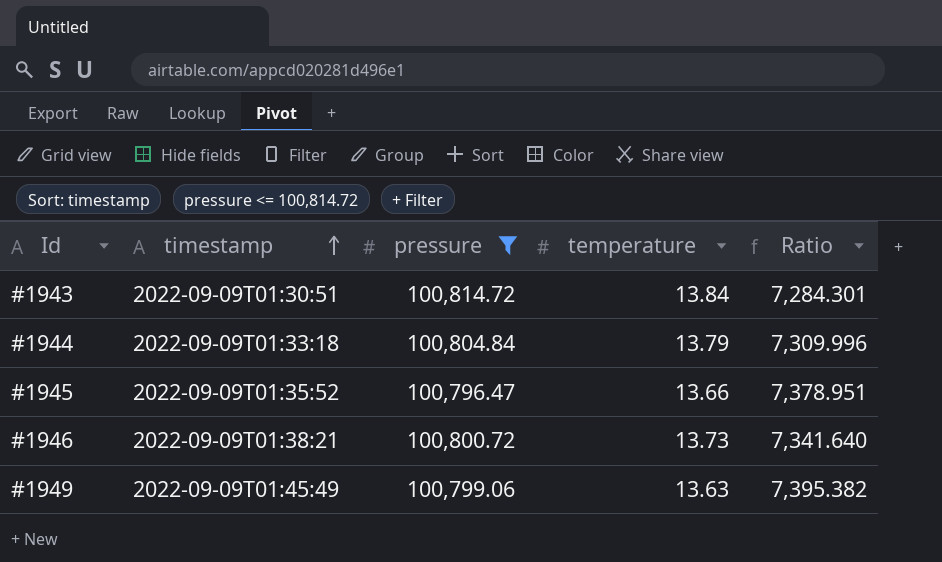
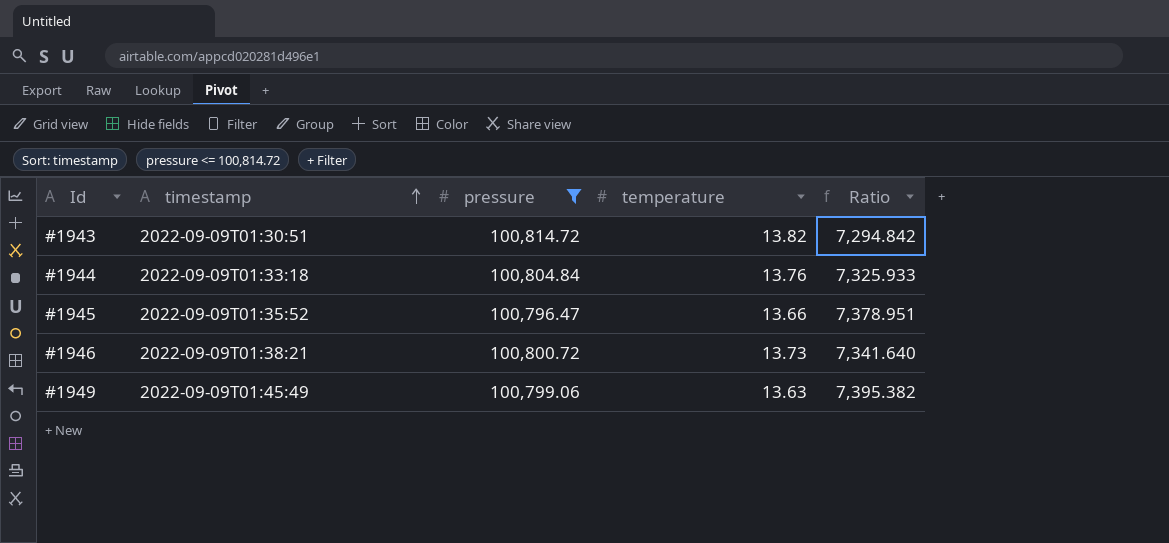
#1943 | temperature: 13.84 -> 13.82
#1943 | Ratio: 7,284.301 -> 7,294.842
#1944 | temperature: 13.79 -> 13.76
#1944 | Ratio: 7,309.996 -> 7,325.933

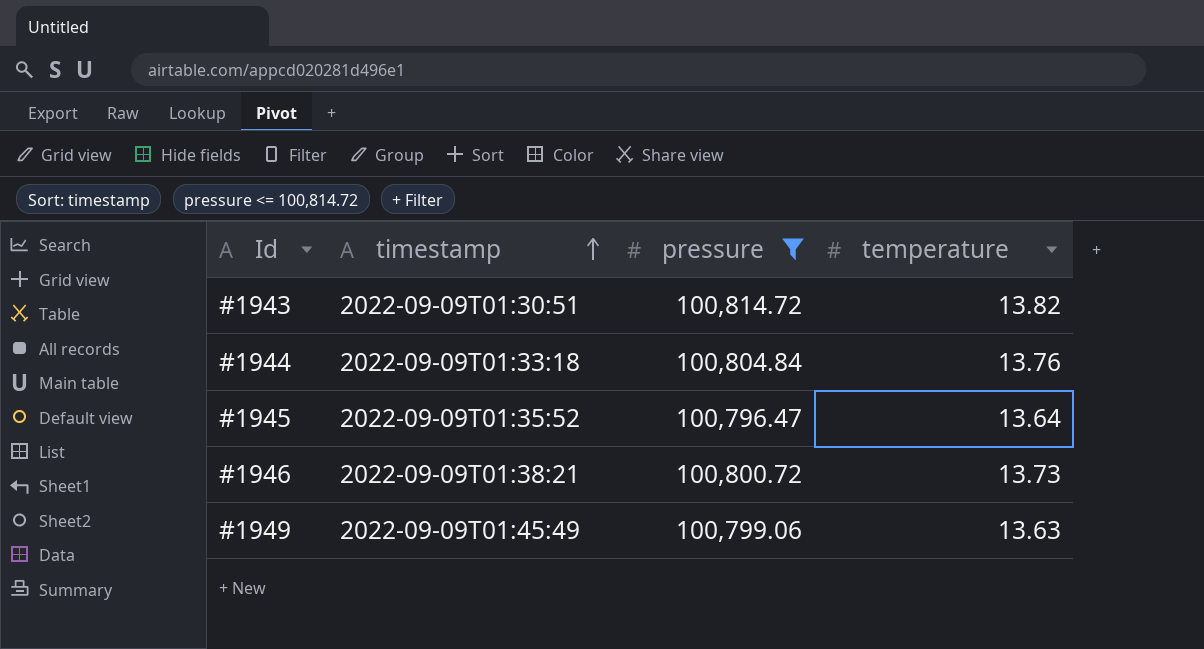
column Ratio | formula: [pressure] / [temperature] -> none
#1945 | temperature: 13.66 -> 13.64

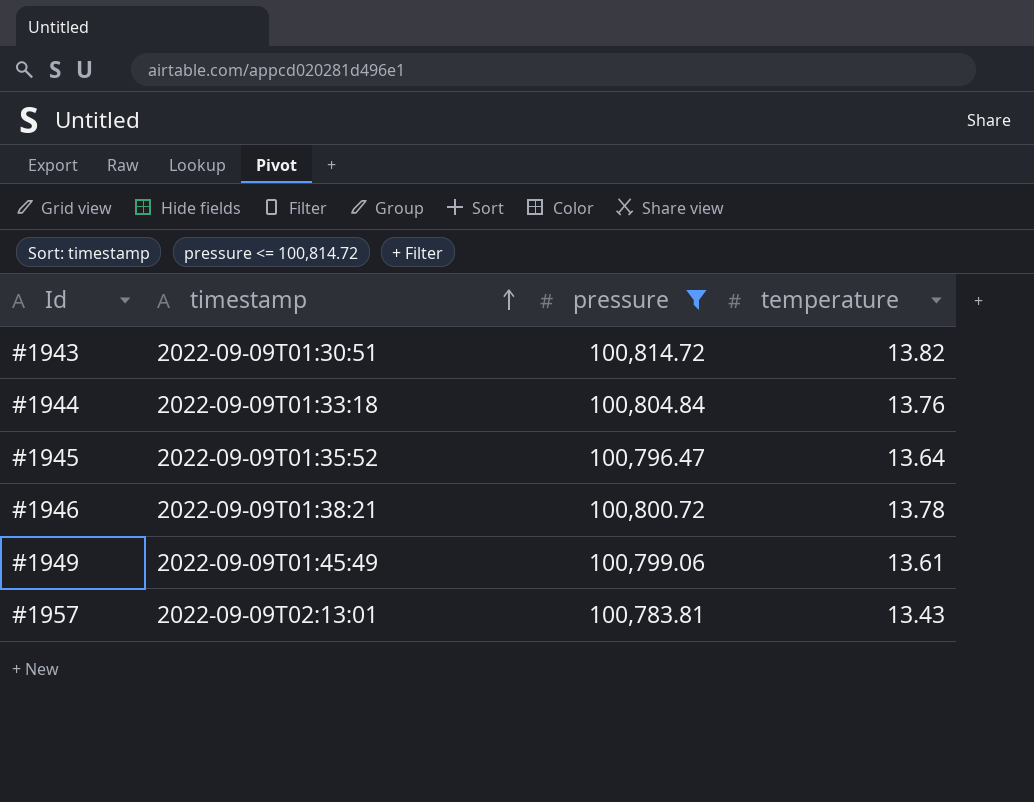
#1946 | temperature: 13.73 -> 13.78
#1949 | temperature: 13.63 -> 13.61
row #1957: none -> 2022-09-09T02:13:01 | 100,783.81 | 13.43

